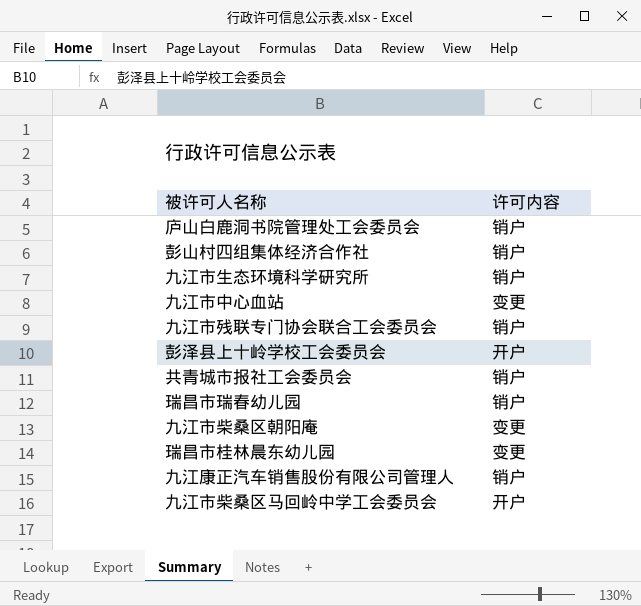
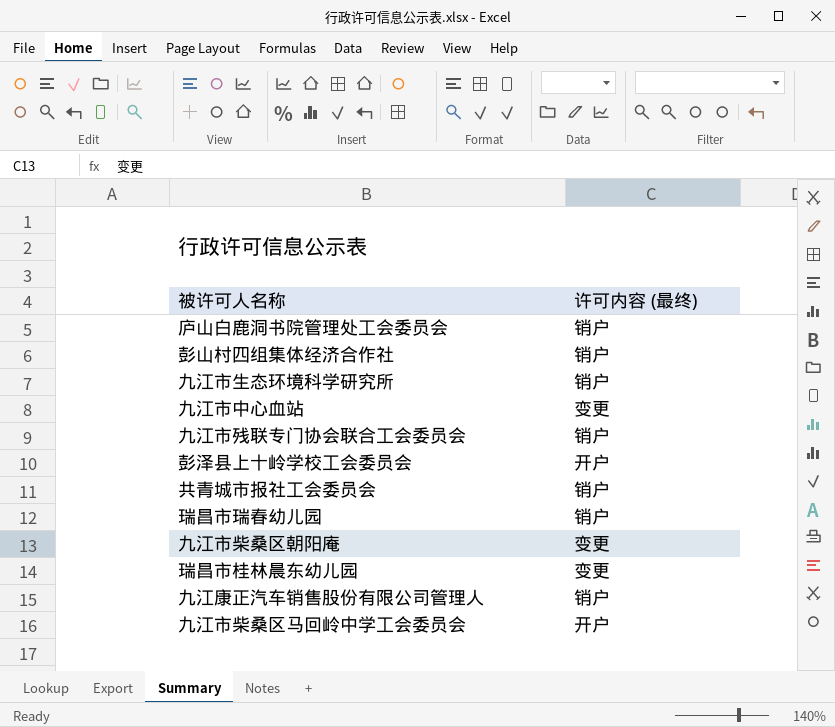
column name: 许可内容 -> 许可内容 (最终)

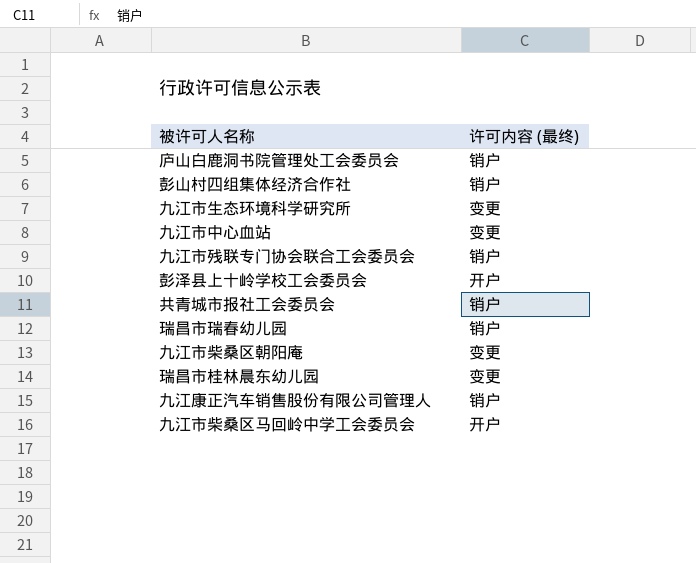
九江市生态环境科学研究所 | 许可内容 (最终): 销户 -> 变更

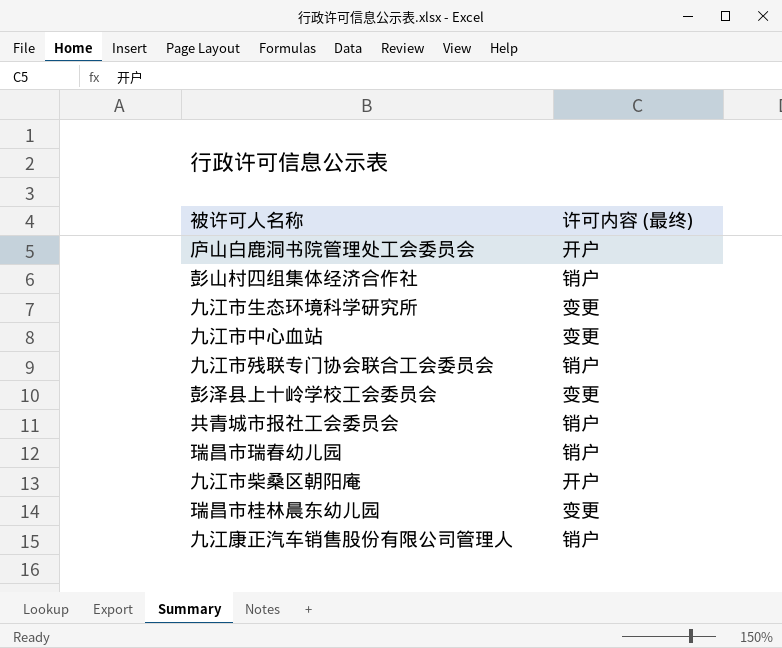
row 九江市柴桑区马回岭中学工会委员会: 开户 -> none
庐山白鹿洞书院管理处工会委员会 | 许可内容 (最终): 销户 -> 开户
彭泽县上十岭学校工会委员会 | 许可内容 (最终): 开户 -> 变更
九江市柴桑区朝阳庵 | 许可内容 (最终): 变更 -> 开户

